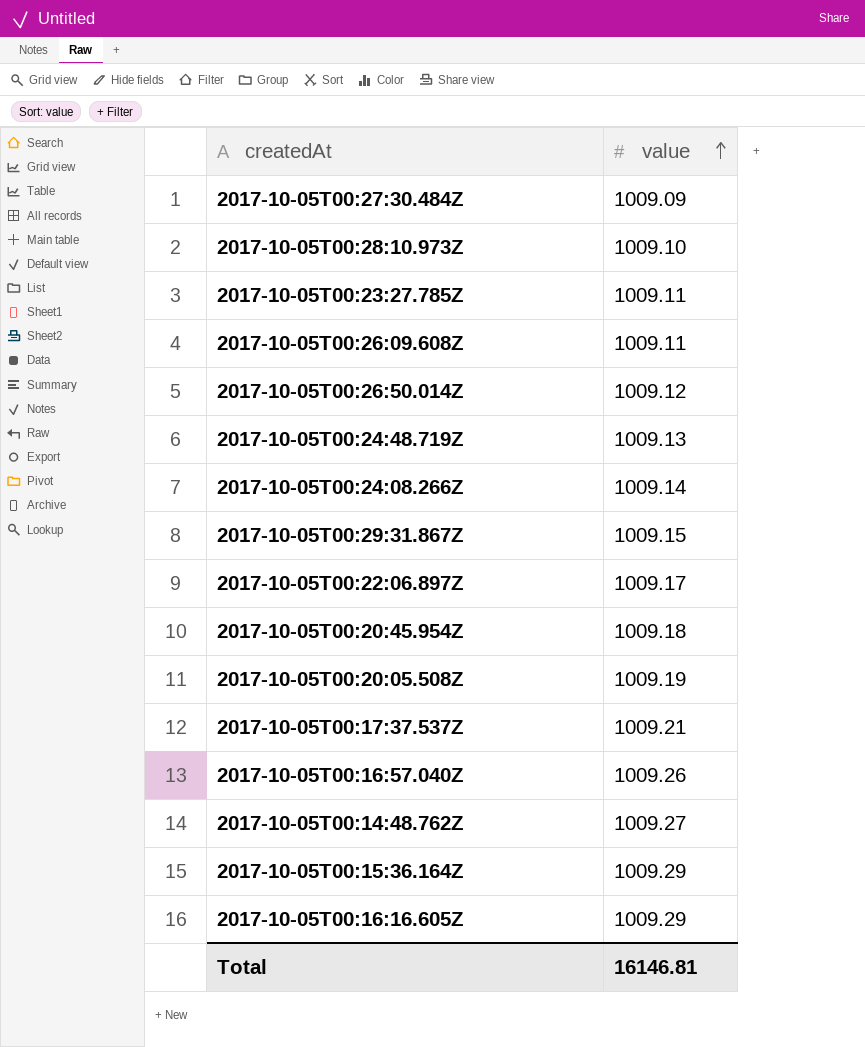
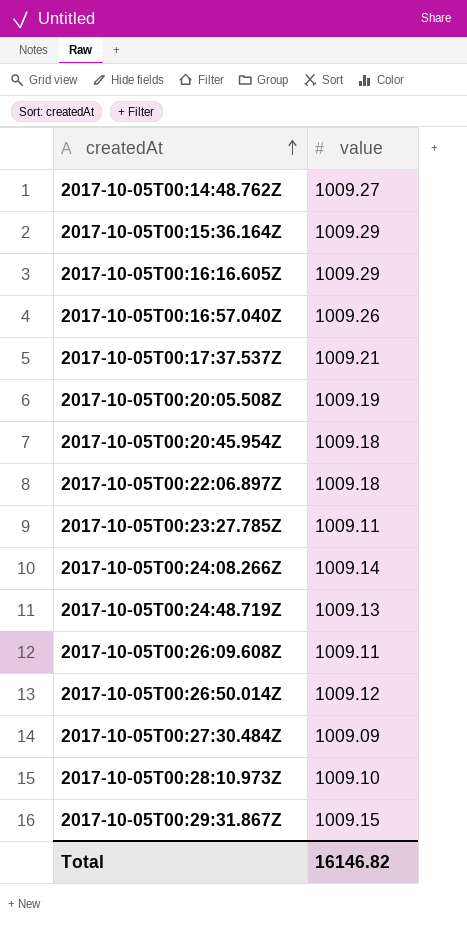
row order: value ascending -> createdAt ascending
2017-10-05T00:22:06.897Z | value: 1009.17 -> 1009.18
Total | value: 16146.81 -> 16146.82

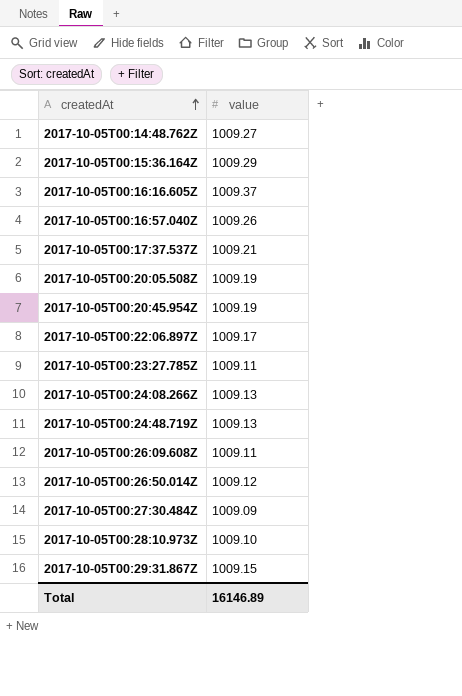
2017-10-05T00:16:16.605Z | value: 1009.29 -> 1009.37
2017-10-05T00:20:45.954Z | value: 1009.18 -> 1009.19
2017-10-05T00:22:06.897Z | value: 1009.18 -> 1009.17
2017-10-05T00:24:08.266Z | value: 1009.14 -> 1009.13
Total | value: 16146.82 -> 16146.89

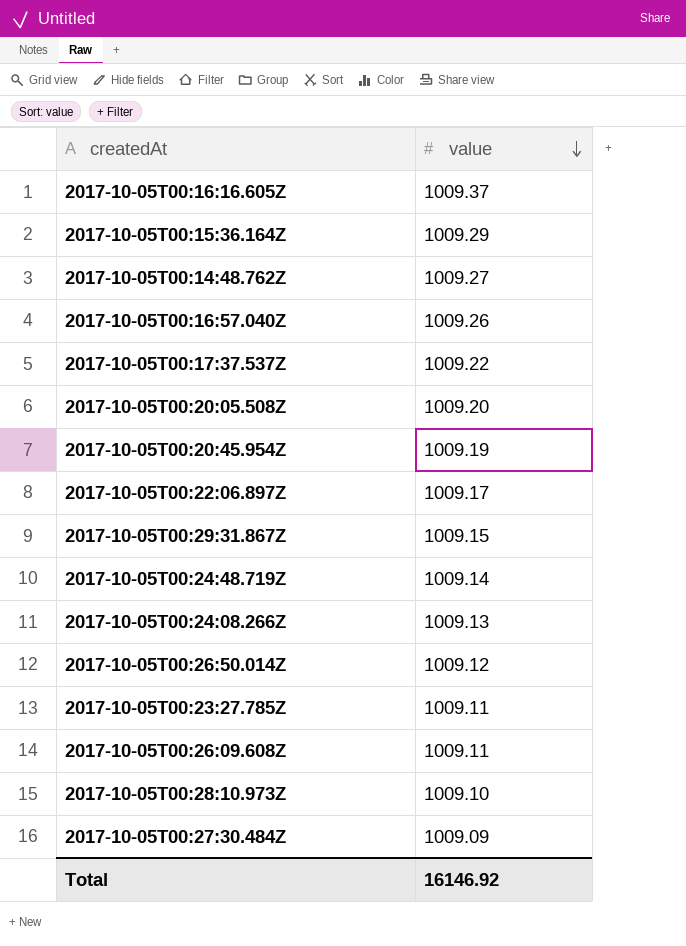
row order: createdAt ascending -> value descending
2017-10-05T00:17:37.537Z | value: 1009.21 -> 1009.22
2017-10-05T00:20:05.508Z | value: 1009.19 -> 1009.20
2017-10-05T00:24:48.719Z | value: 1009.13 -> 1009.14
Total | value: 16146.89 -> 16146.92

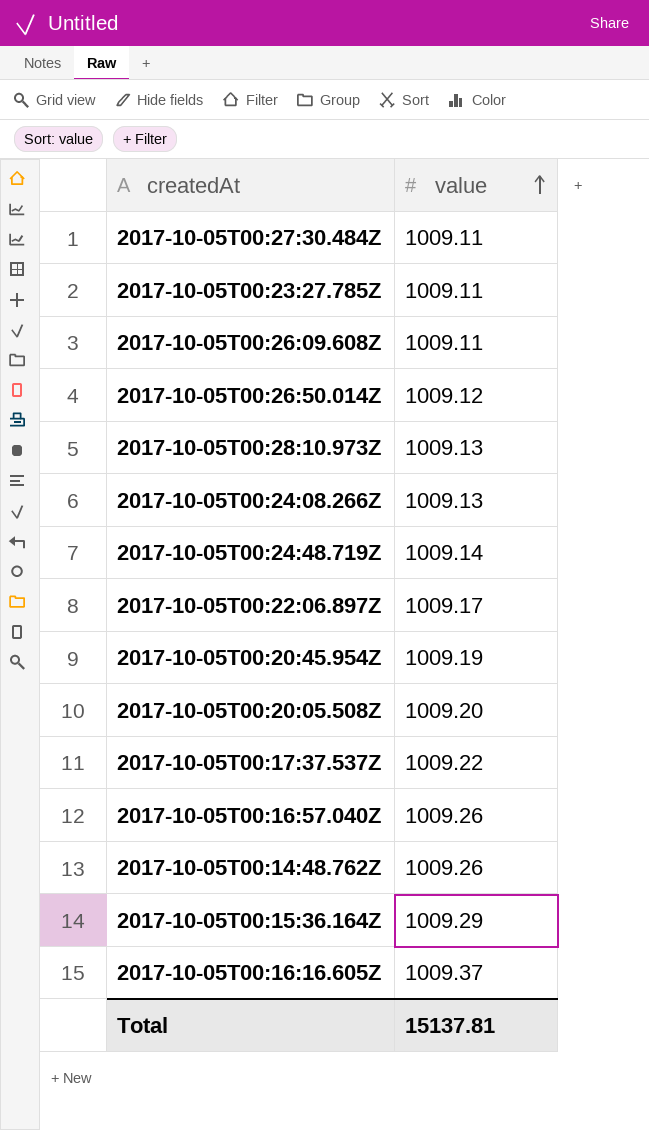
row order: value descending -> value ascending
row 2017-10-05T00:29:31.867Z: 1009.15 -> none
2017-10-05T00:27:30.484Z | value: 1009.09 -> 1009.11
2017-10-05T00:28:10.973Z | value: 1009.10 -> 1009.13
2017-10-05T00:14:48.762Z | value: 1009.27 -> 1009.26
Total | value: 16146.92 -> 15137.81

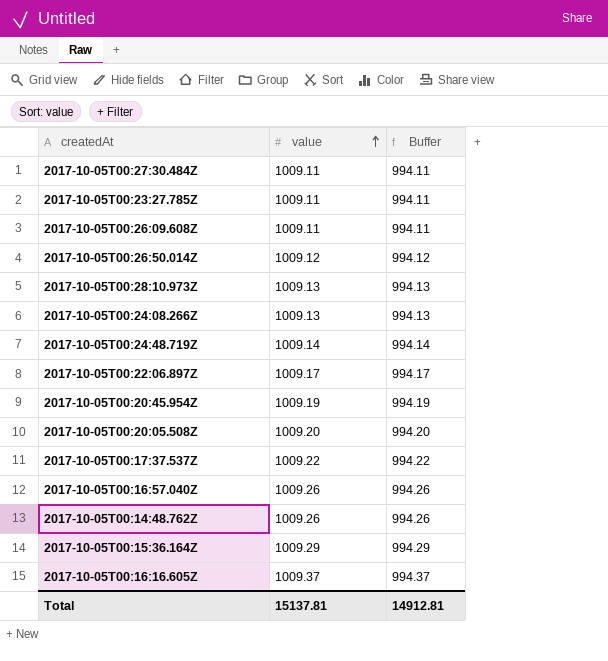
column Buffer | formula: none -> [value] - 15

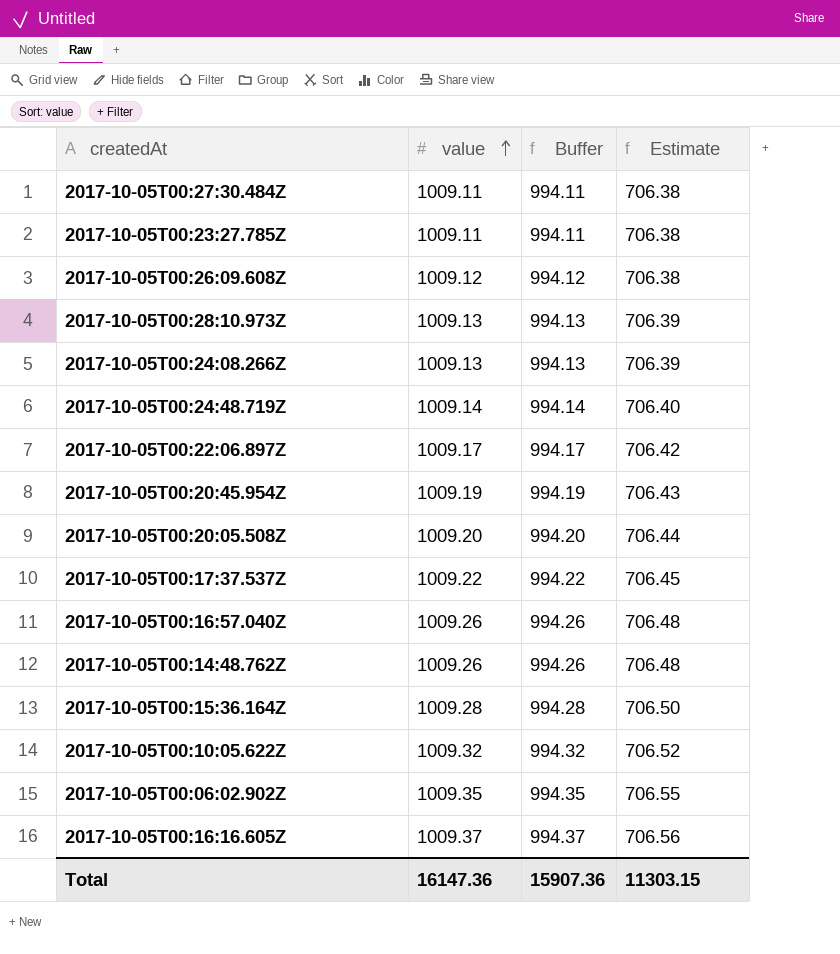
column Estimate | formula: none -> [value] * 0.7
row 2017-10-05T00:26:50.014Z: 1009.12 | 994.12 -> none
2017-10-05T00:26:09.608Z | value: 1009.11 -> 1009.12
2017-10-05T00:26:09.608Z | Buffer: 994.11 -> 994.12
2017-10-05T00:15:36.164Z | value: 1009.29 -> 1009.28
2017-10-05T00:15:36.164Z | Buffer: 994.29 -> 994.28
row 2017-10-05T00:10:05.622Z: none -> 1009.32 | 994.32 | 706.52
row 2017-10-05T00:06:02.902Z: none -> 1009.35 | 994.35 | 706.55
Total | value: 15137.81 -> 16147.36
Total | Buffer: 14912.81 -> 15907.36

